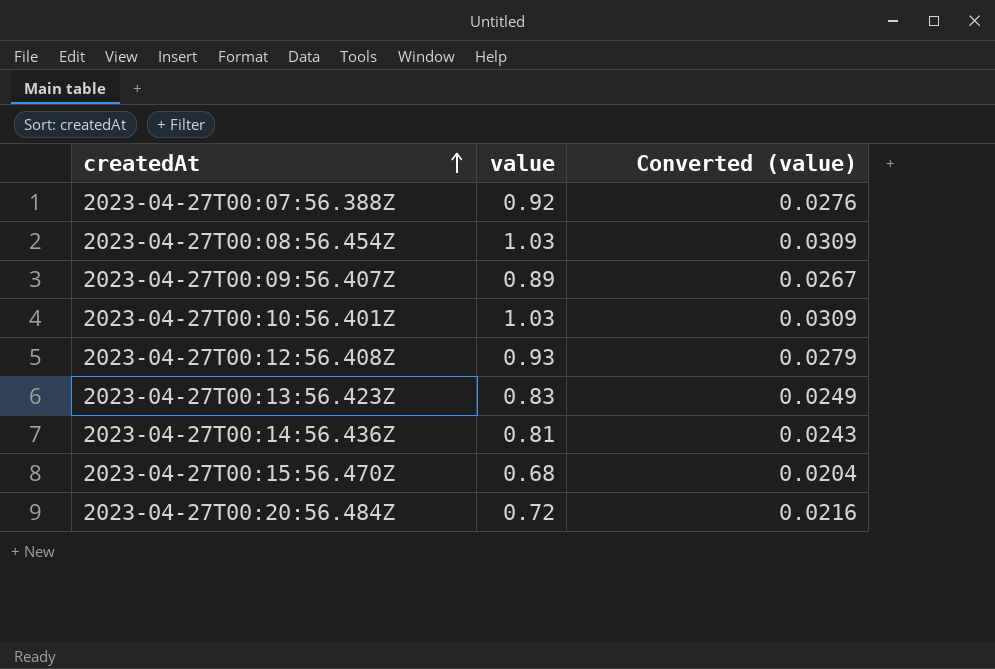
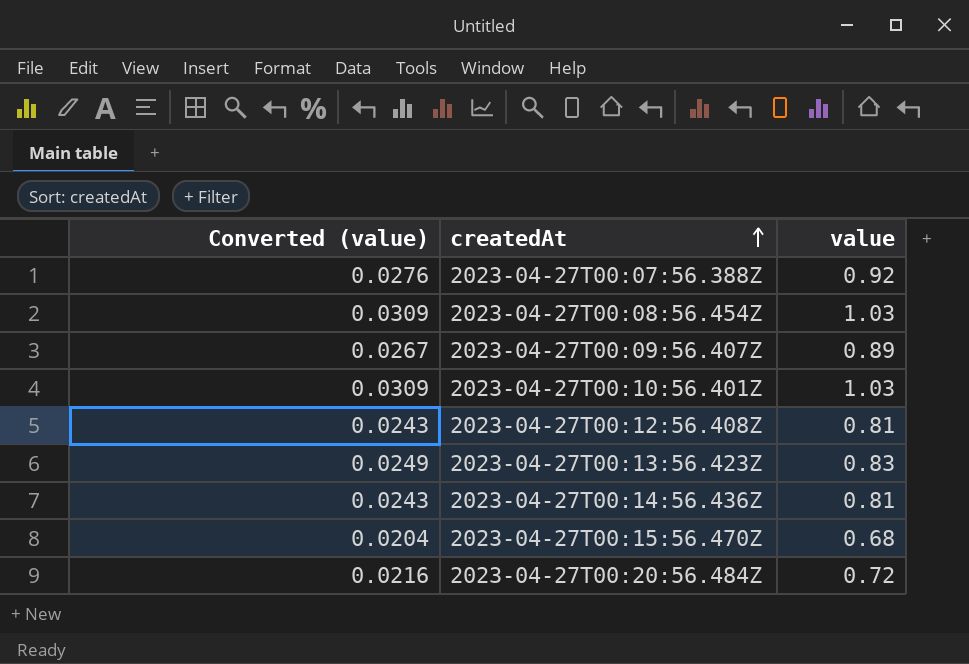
column Converted (value) | position: 3 -> 1
2023-04-27T00:12:56.408Z | Converted (value): 0.0279 -> 0.0243
2023-04-27T00:12:56.408Z | value: 0.93 -> 0.81

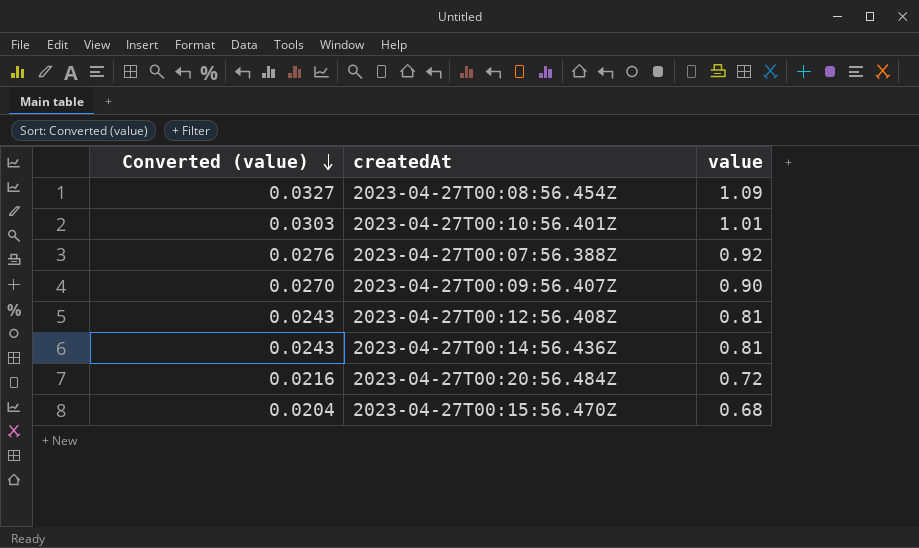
row order: createdAt ascending -> Converted (value) descending
row 2023-04-27T00:13:56.423Z: 0.0249 | 0.83 -> none
2023-04-27T00:08:56.454Z | Converted (value): 0.0309 -> 0.0327
2023-04-27T00:08:56.454Z | value: 1.03 -> 1.09
2023-04-27T00:10:56.401Z | Converted (value): 0.0309 -> 0.0303
2023-04-27T00:10:56.401Z | value: 1.03 -> 1.01
2023-04-27T00:09:56.407Z | Converted (value): 0.0267 -> 0.0270
2023-04-27T00:09:56.407Z | value: 0.89 -> 0.90

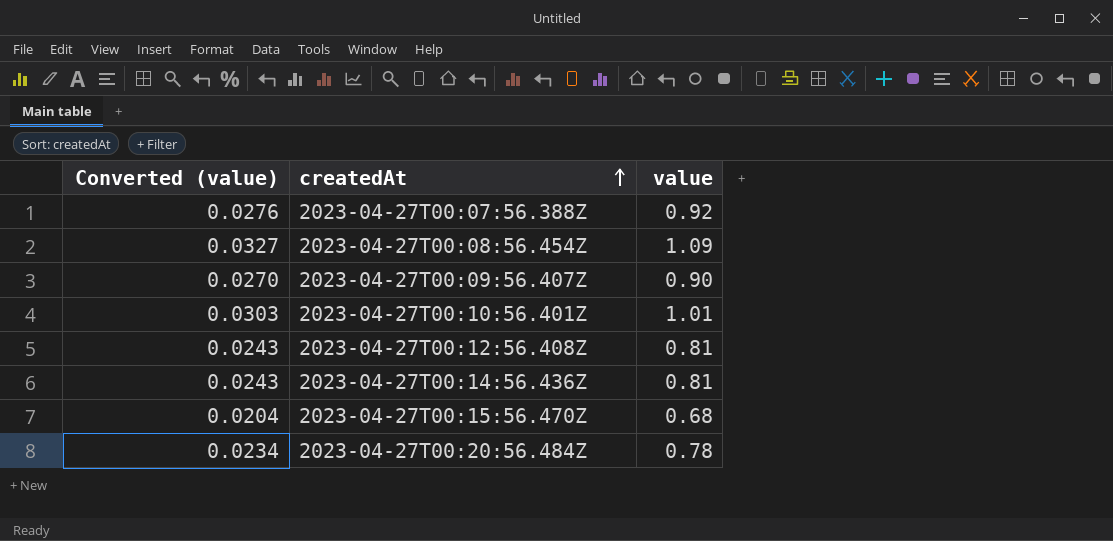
row order: Converted (value) descending -> createdAt ascending
2023-04-27T00:20:56.484Z | Converted (value): 0.0216 -> 0.0234
2023-04-27T00:20:56.484Z | value: 0.72 -> 0.78

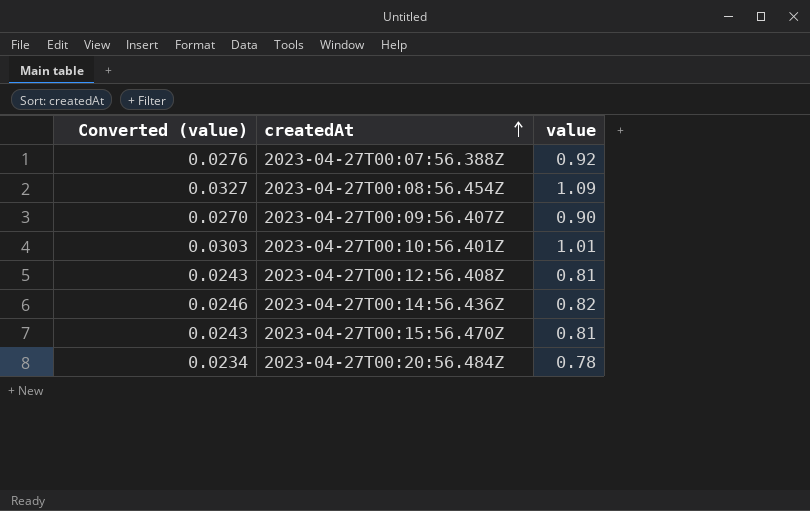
2023-04-27T00:14:56.436Z | Converted (value): 0.0243 -> 0.0246
2023-04-27T00:14:56.436Z | value: 0.81 -> 0.82
2023-04-27T00:15:56.470Z | Converted (value): 0.0204 -> 0.0243
2023-04-27T00:15:56.470Z | value: 0.68 -> 0.81

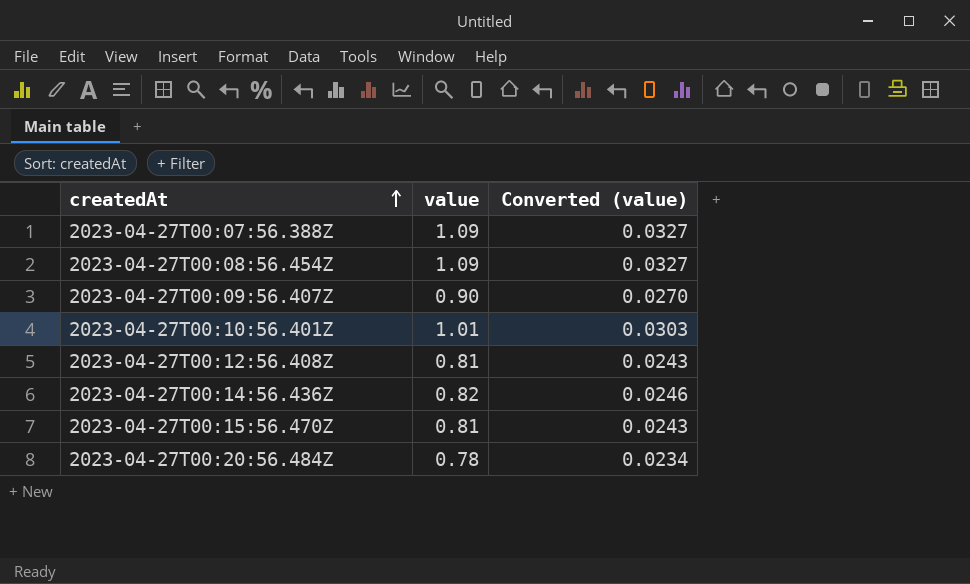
column Converted (value) | position: 1 -> 3
2023-04-27T00:07:56.388Z | value: 0.92 -> 1.09
2023-04-27T00:07:56.388Z | Converted (value): 0.0276 -> 0.0327

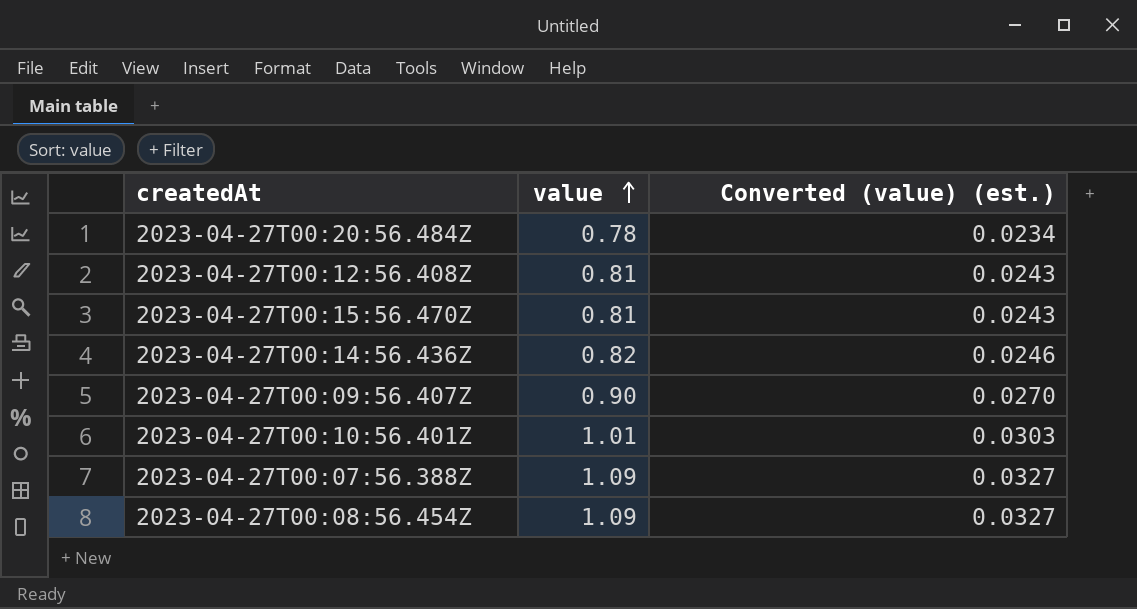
row order: createdAt ascending -> value ascending
column name: Converted (value) -> Converted (value) (est.)

